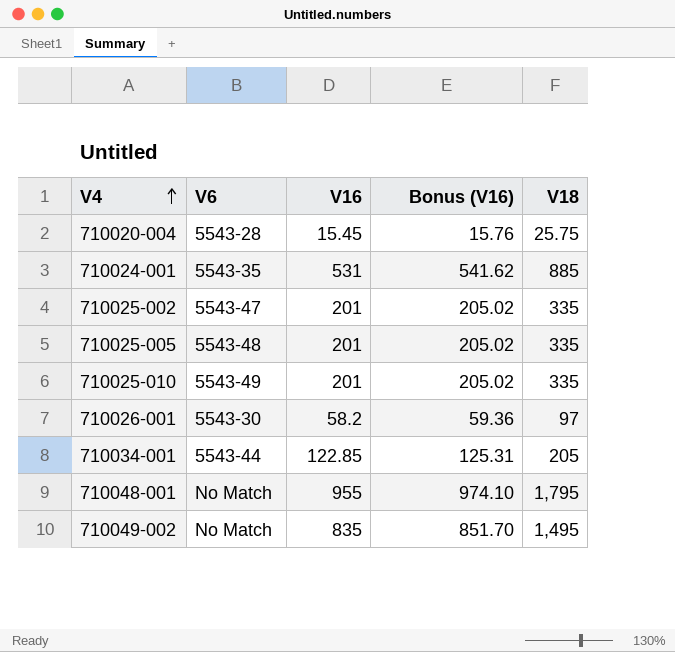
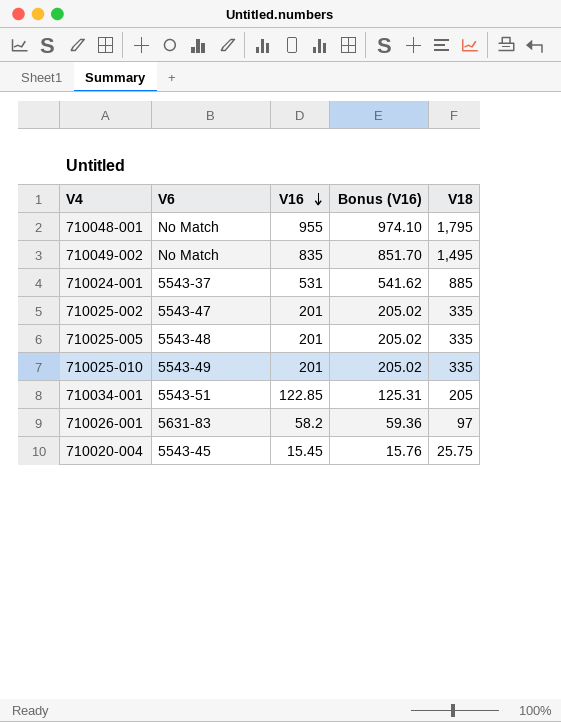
row order: V4 ascending -> V16 descending
710024-001 | V6: 5543-35 -> 5543-37
710034-001 | V6: 5543-44 -> 5543-51
710026-001 | V6: 5543-30 -> 5631-83
710020-004 | V6: 5543-28 -> 5543-45

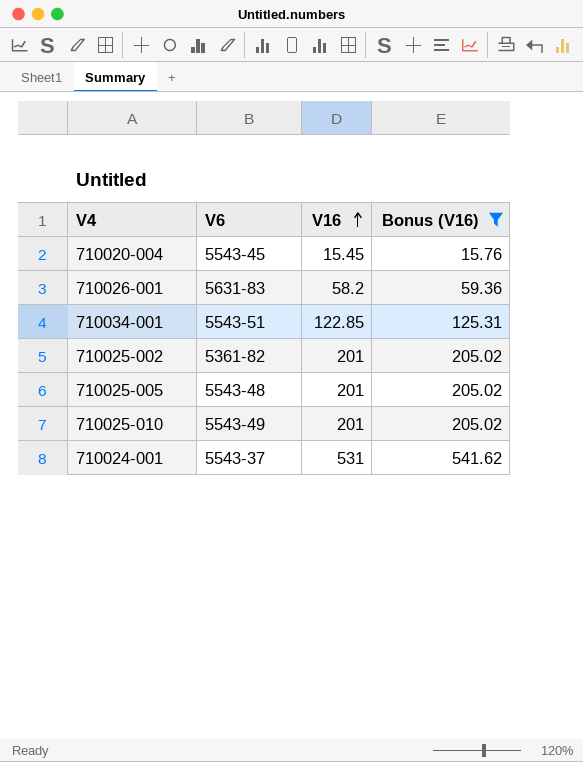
filter: none -> Bonus (V16) <= 541.62
row order: V16 descending -> V16 ascending
column V18 | position: 5 -> none
710025-002 | V6: 5543-47 -> 5361-82

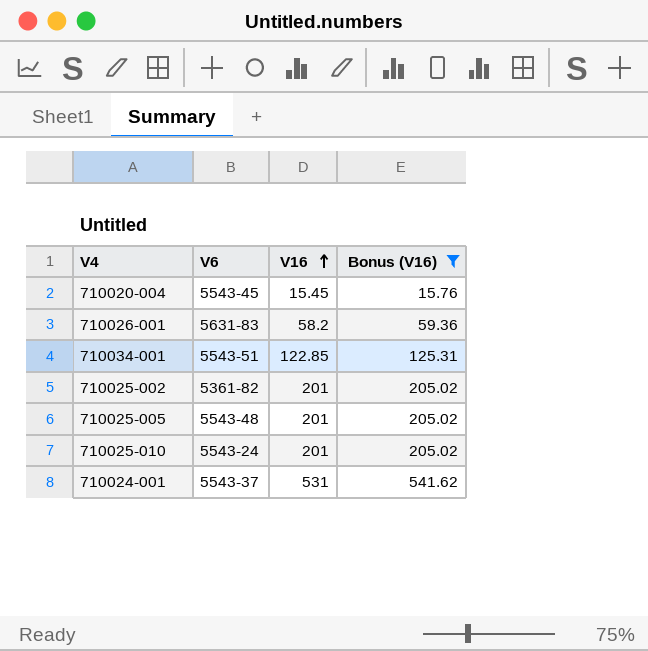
710025-010 | V6: 5543-49 -> 5543-24

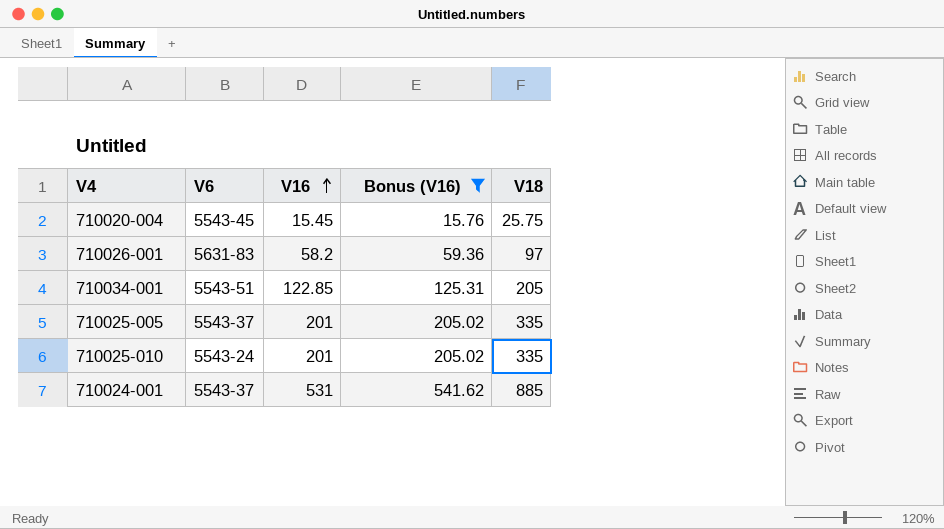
column V18 | position: none -> 5
row 710025-002: 5361-82 | 201 | 205.02 -> none
710025-005 | V6: 5543-48 -> 5543-37

